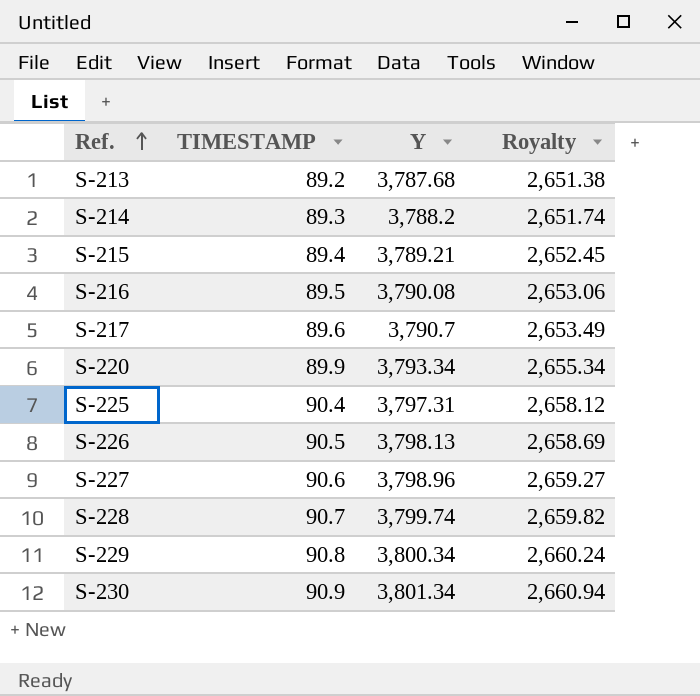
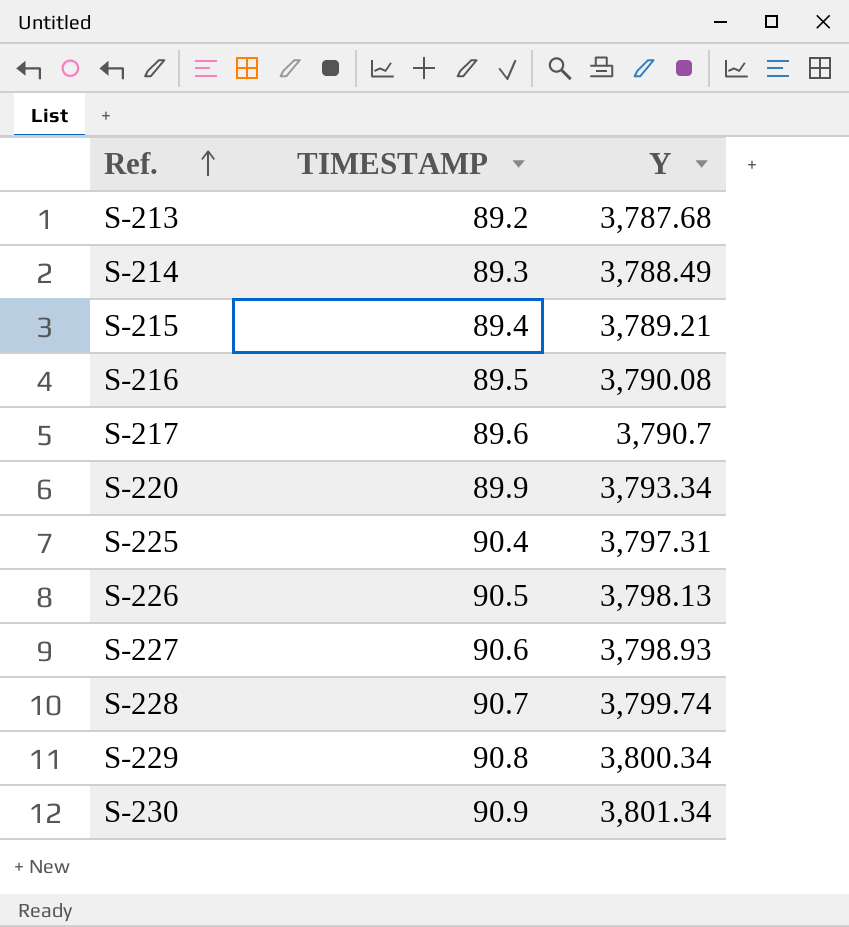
column Royalty | formula: [Y] * 0.7 -> none
S-214 | Y: 3,788.2 -> 3,788.49
S-227 | Y: 3,798.96 -> 3,798.93

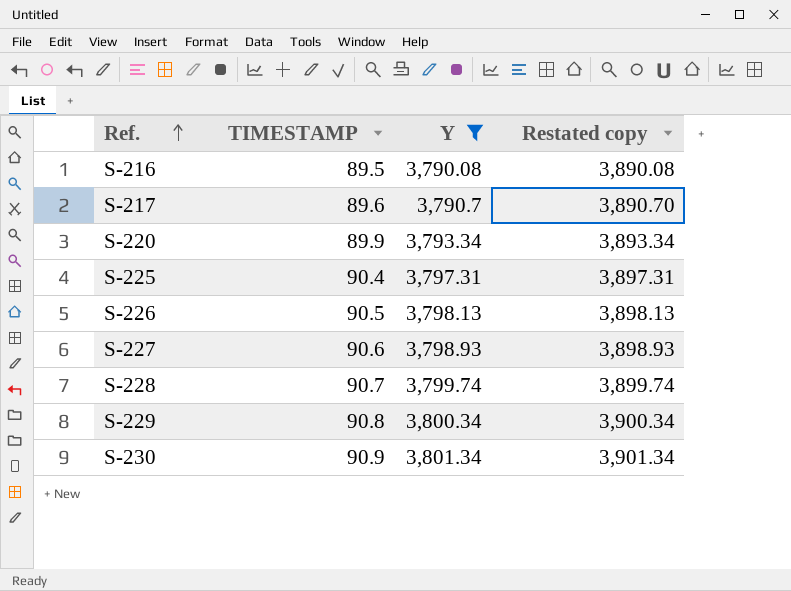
filter: none -> Y >= 3,790.08
column Restated copy | formula: none -> [Y] + 100

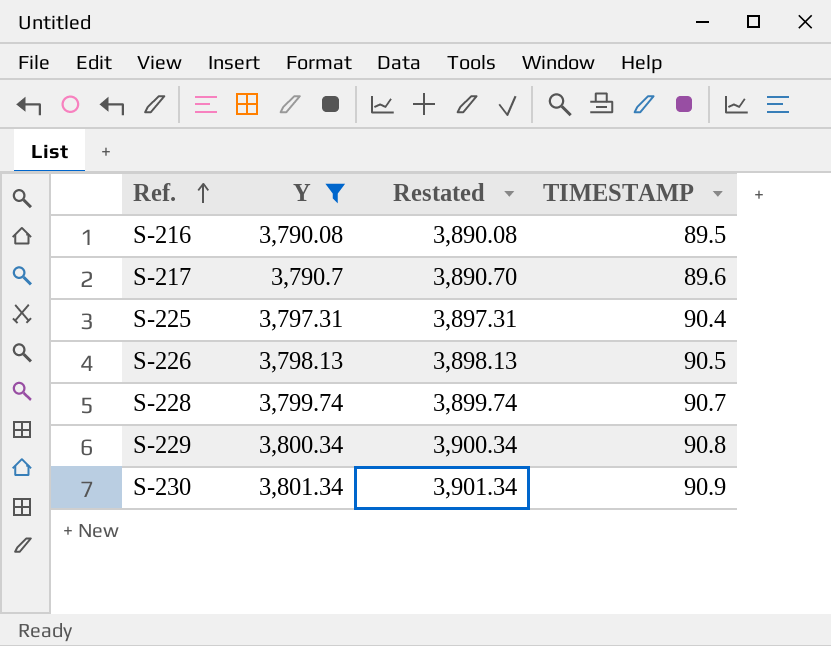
column name: Restated copy -> Restated
column TIMESTAMP | position: 2 -> 4
row S-220: 89.9 | 3,793.34 | 3,893.34 -> none
row S-227: 90.6 | 3,798.93 | 3,898.93 -> none

